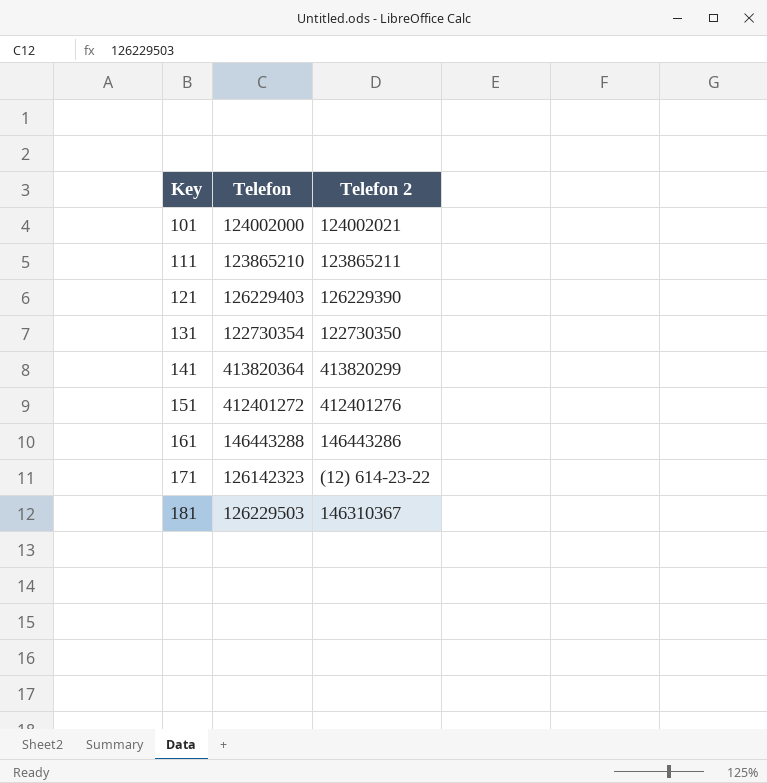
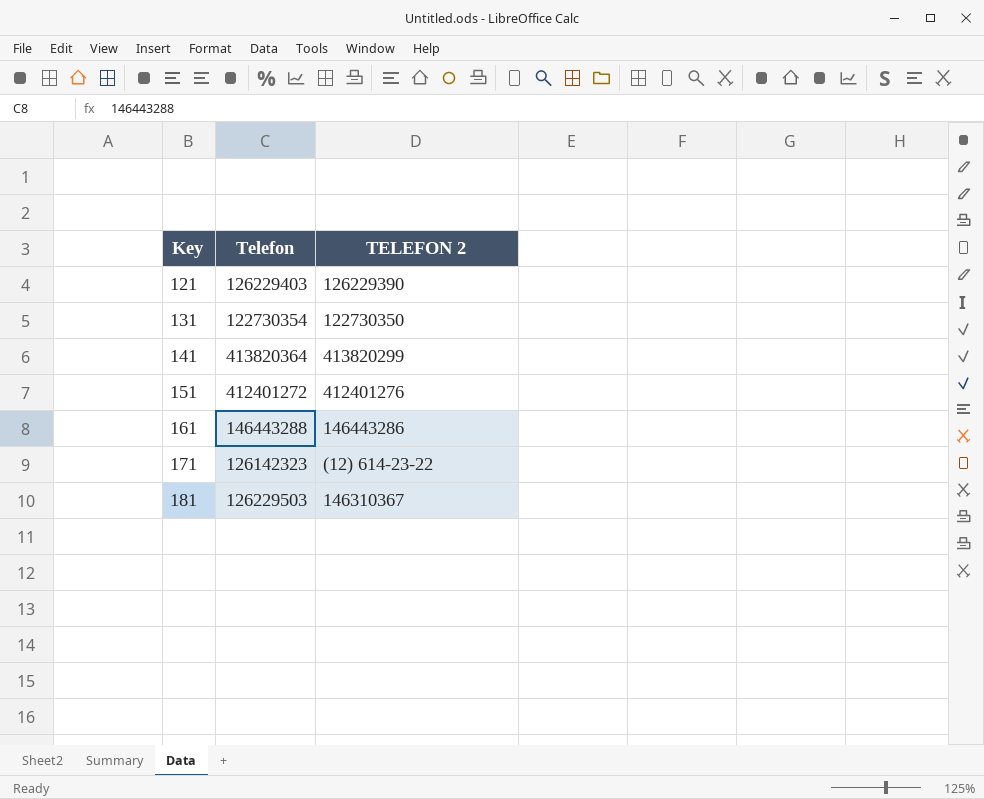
column name: Telefon 2 -> TELEFON 2
row 101: 124002000 | 124002021 -> none
row 111: 123865210 | 123865211 -> none

